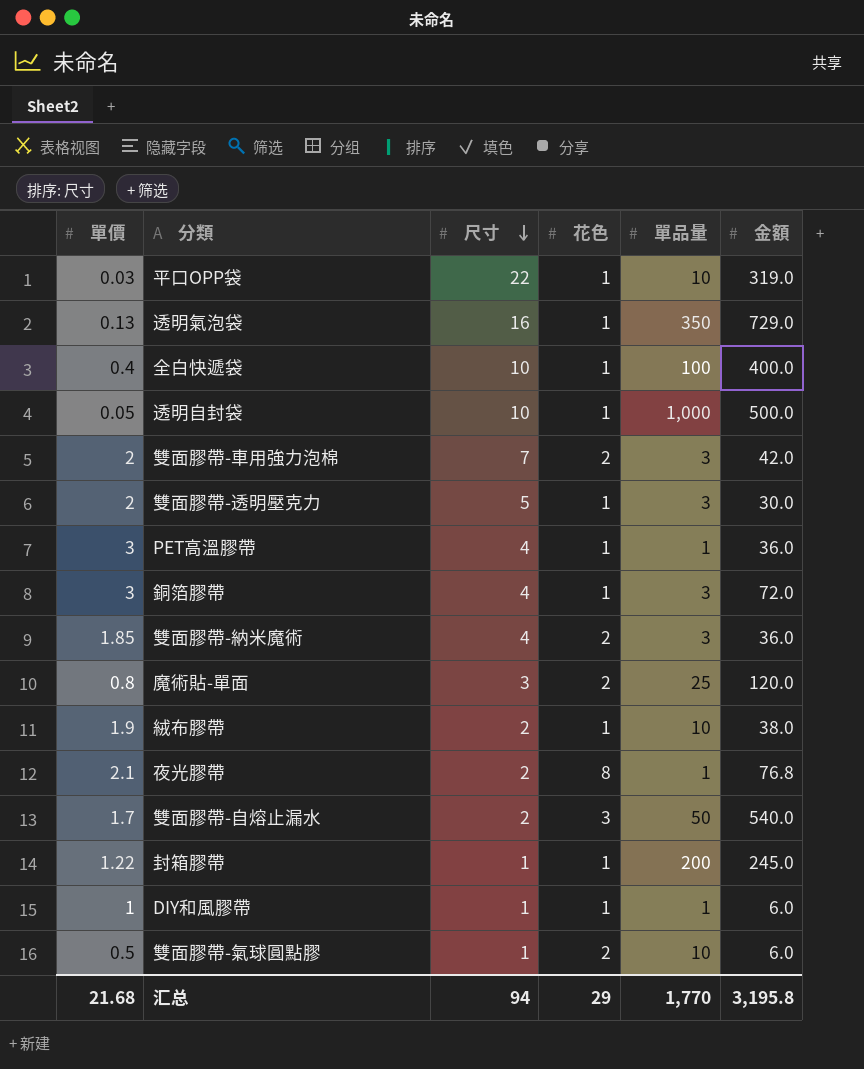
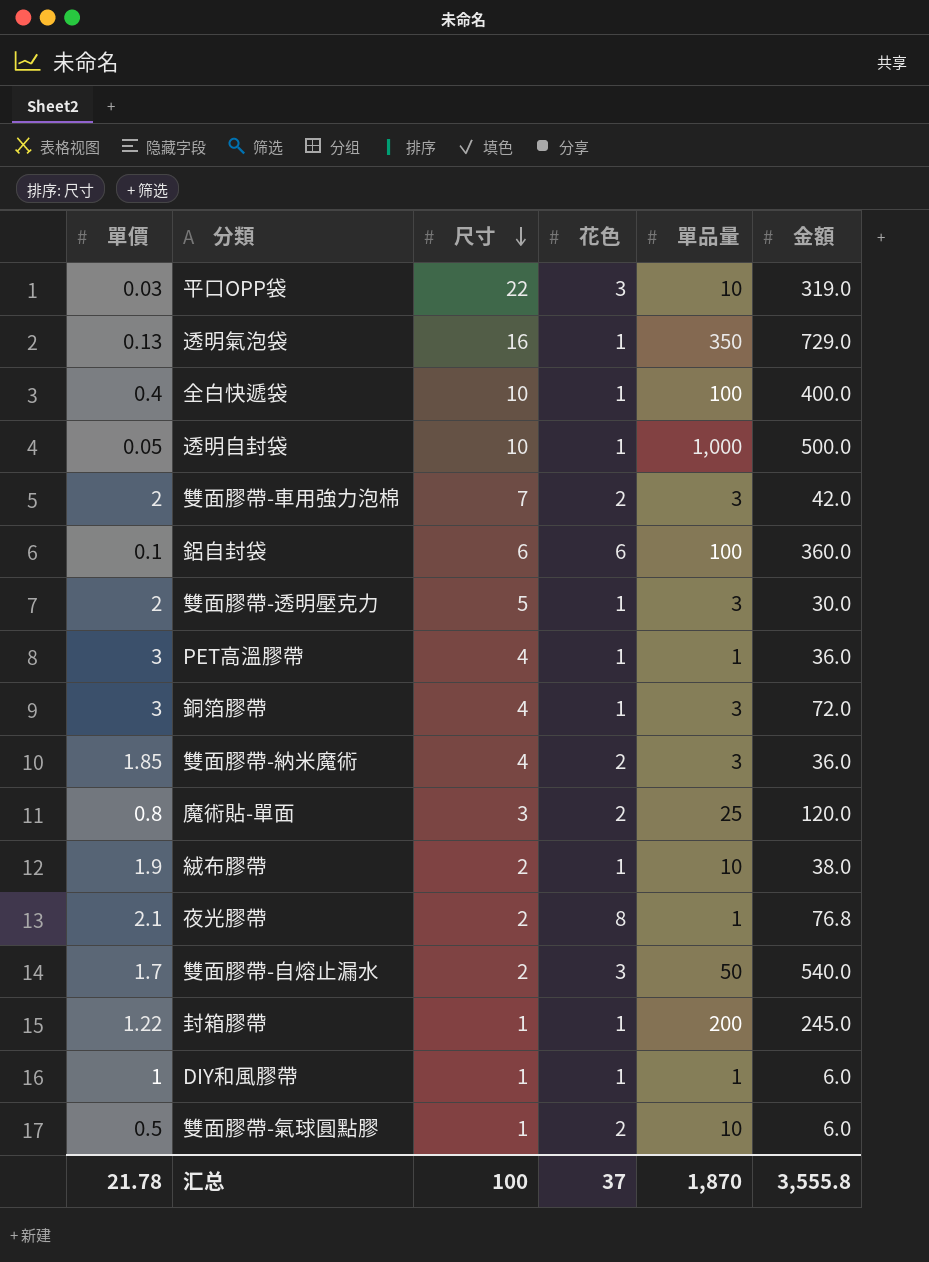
平口OPP袋 | 花色: 1 -> 3
row 鋁自封袋: none -> 0.1 | 6 | 6 | 100 | 360.0
汇总 | 單價: 21.68 -> 21.78
汇总 | 尺寸: 94 -> 100
汇总 | 花色: 29 -> 37
汇总 | 單品量: 1,770 -> 1,870
汇总 | 金額: 3,195.8 -> 3,555.8

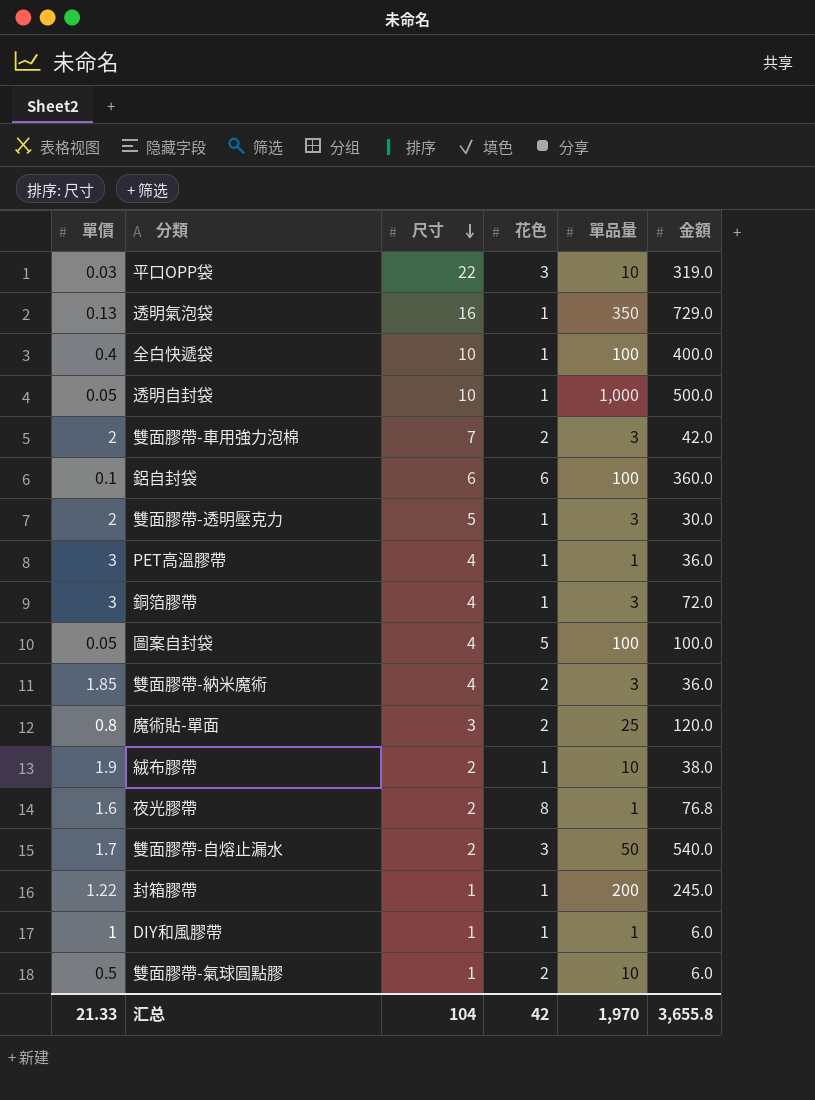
row 圖案自封袋: none -> 0.05 | 4 | 5 | 100 | 100.0
夜光膠帶 | 單價: 2.1 -> 1.6
汇总 | 單價: 21.78 -> 21.33
汇总 | 尺寸: 100 -> 104
汇总 | 花色: 37 -> 42
汇总 | 單品量: 1,870 -> 1,970
汇总 | 金額: 3,555.8 -> 3,655.8

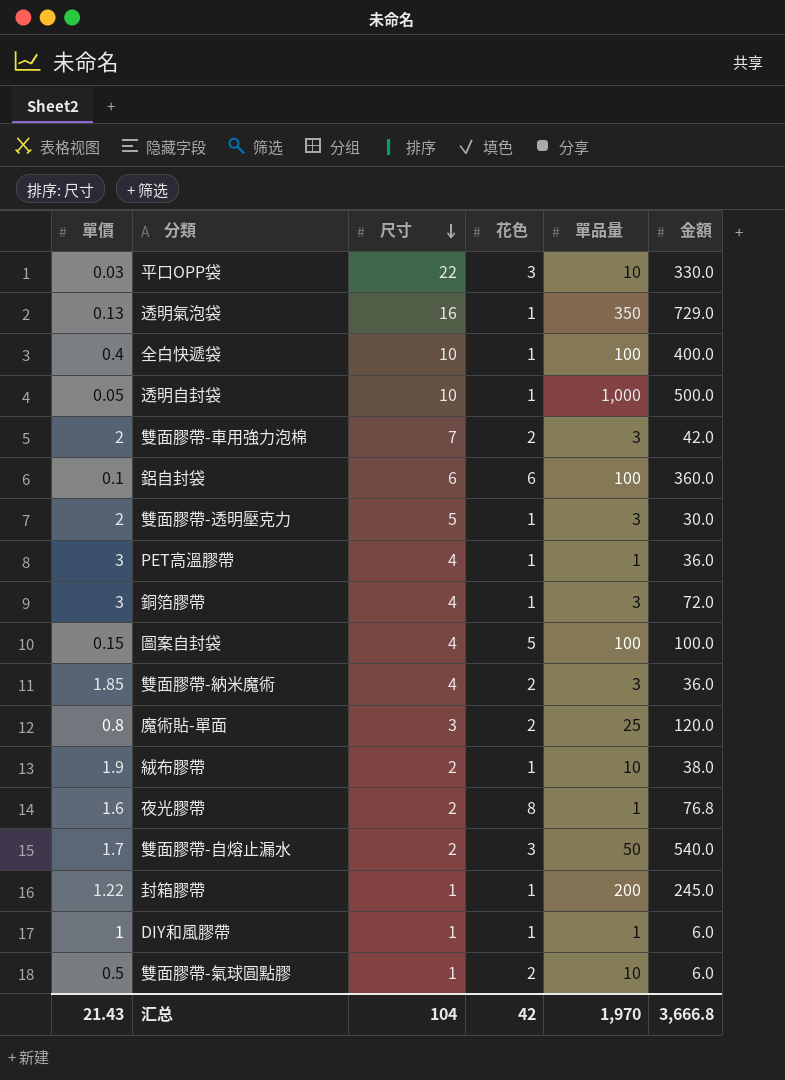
平口OPP袋 | 金額: 319.0 -> 330.0
圖案自封袋 | 單價: 0.05 -> 0.15
汇总 | 單價: 21.33 -> 21.43
汇总 | 金額: 3,655.8 -> 3,666.8

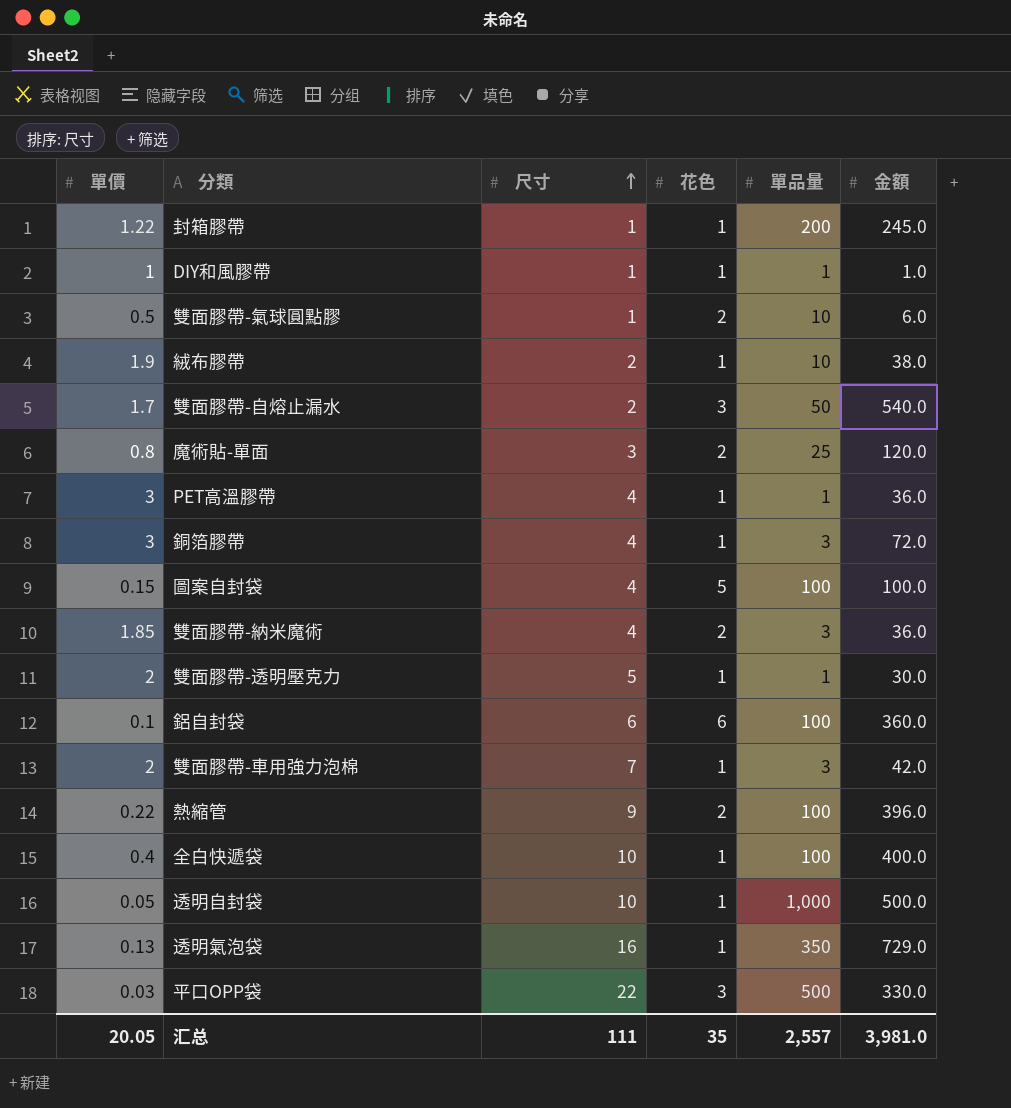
row order: 尺寸 descending -> 尺寸 ascending
row 夜光膠帶: 1.6 | 2 | 8 | 1 | 76.8 -> none
DIY和風膠帶 | 金額: 6.0 -> 1.0
雙面膠帶-透明壓克力 | 單品量: 3 -> 1
雙面膠帶-車用強力泡棉 | 花色: 2 -> 1
row 熱縮管: none -> 0.22 | 9 | 2 | 100 | 396.0
平口OPP袋 | 單品量: 10 -> 500
汇总 | 單價: 21.43 -> 20.05
汇总 | 尺寸: 104 -> 111
汇总 | 花色: 42 -> 35
汇总 | 單品量: 1,970 -> 2,557
汇总 | 金額: 3,666.8 -> 3,981.0

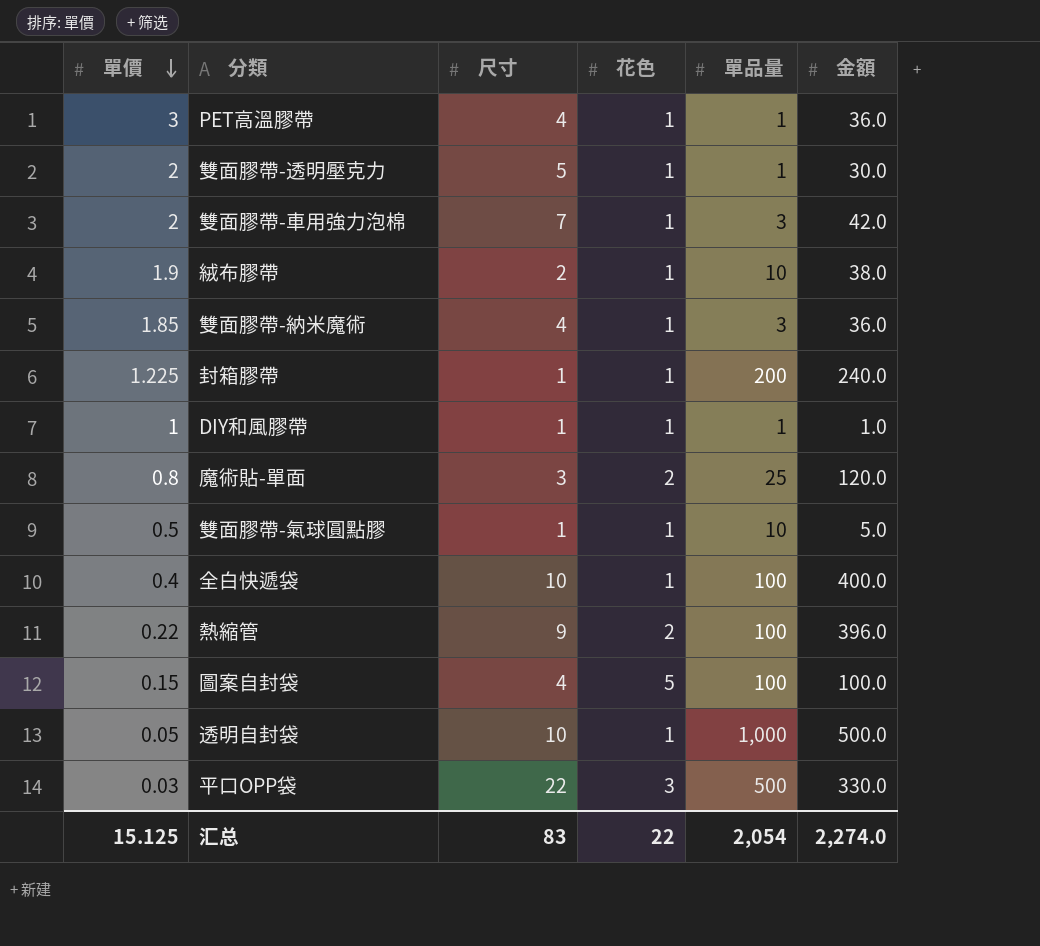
row order: 尺寸 ascending -> 單價 descending
row 雙面膠帶-自熔止漏水: 1.7 | 2 | 3 | 50 | 540.0 -> none
row 銅箔膠帶: 3 | 4 | 1 | 3 | 72.0 -> none
row 鋁自封袋: 0.1 | 6 | 6 | 100 | 360.0 -> none
row 透明氣泡袋: 0.13 | 16 | 1 | 350 | 729.0 -> none
雙面膠帶-納米魔術 | 花色: 2 -> 1
封箱膠帶 | 單價: 1.22 -> 1.225
封箱膠帶 | 金額: 245.0 -> 240.0
雙面膠帶-氣球圓點膠 | 花色: 2 -> 1
雙面膠帶-氣球圓點膠 | 金額: 6.0 -> 5.0
汇总 | 單價: 20.05 -> 15.125
汇总 | 尺寸: 111 -> 83
汇总 | 花色: 35 -> 22
汇总 | 單品量: 2,557 -> 2,054
汇总 | 金額: 3,981.0 -> 2,274.0

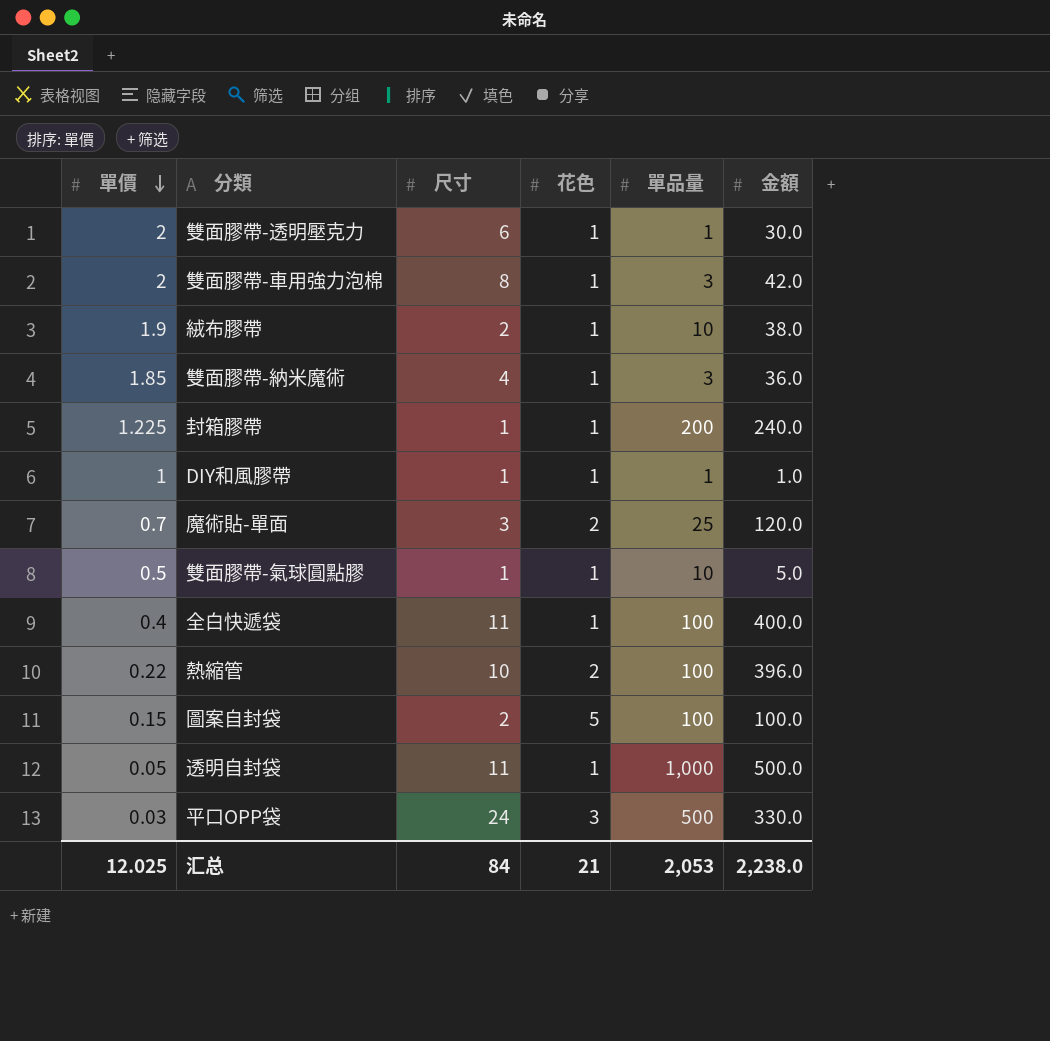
row PET高溫膠帶: 3 | 4 | 1 | 1 | 36.0 -> none
雙面膠帶-透明壓克力 | 尺寸: 5 -> 6
雙面膠帶-車用強力泡棉 | 尺寸: 7 -> 8
魔術貼-單面 | 單價: 0.8 -> 0.7
全白快遞袋 | 尺寸: 10 -> 11
熱縮管 | 尺寸: 9 -> 10
圖案自封袋 | 尺寸: 4 -> 2
透明自封袋 | 尺寸: 10 -> 11
平口OPP袋 | 尺寸: 22 -> 24
汇总 | 單價: 15.125 -> 12.025
汇总 | 尺寸: 83 -> 84
汇总 | 花色: 22 -> 21
汇总 | 單品量: 2,054 -> 2,053
汇总 | 金額: 2,274.0 -> 2,238.0

